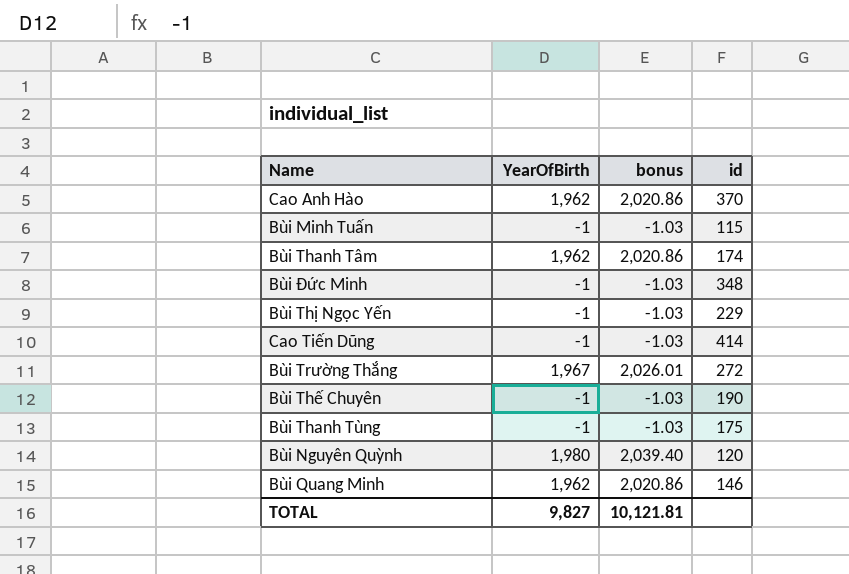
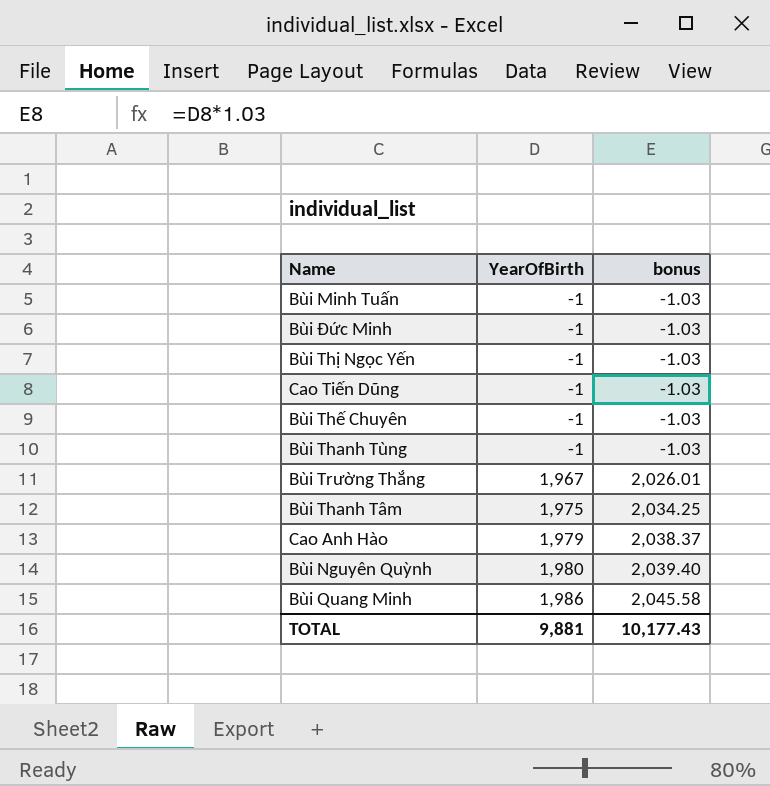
row order: none -> YearOfBirth ascending
column id | position: 4 -> none
Bùi Thanh Tâm | YearOfBirth: 1,962 -> 1,975
Bùi Thanh Tâm | bonus: 2,020.86 -> 2,034.25
Cao Anh Hào | YearOfBirth: 1,962 -> 1,979
Cao Anh Hào | bonus: 2,020.86 -> 2,038.37
Bùi Quang Minh | YearOfBirth: 1,962 -> 1,986
Bùi Quang Minh | bonus: 2,020.86 -> 2,045.58
TOTAL | YearOfBirth: 9,827 -> 9,881
TOTAL | bonus: 10,121.81 -> 10,177.43

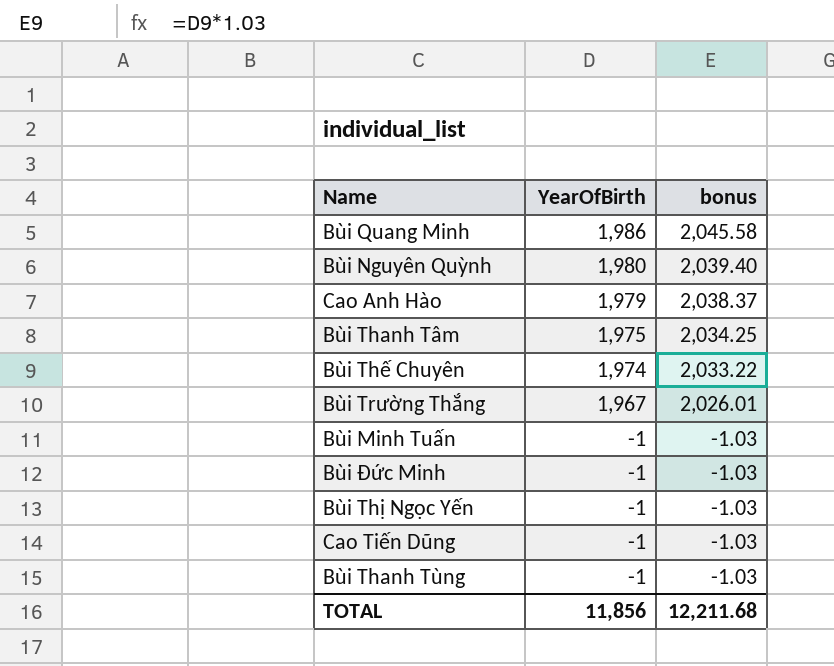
row order: YearOfBirth ascending -> YearOfBirth descending
Bùi Thế Chuyên | YearOfBirth: -1 -> 1,974
Bùi Thế Chuyên | bonus: -1.03 -> 2,033.22
TOTAL | YearOfBirth: 9,881 -> 11,856
TOTAL | bonus: 10,177.43 -> 12,211.68

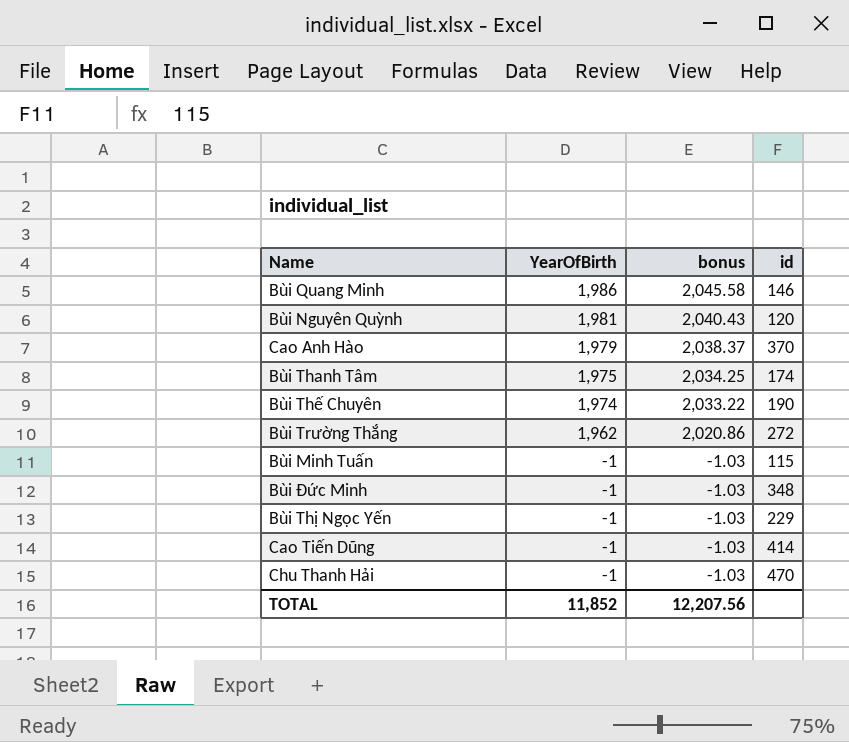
column id | position: none -> 4
row Bùi Thanh Tùng: -1 | -1.03 -> none
Bùi Nguyên Quỳnh | YearOfBirth: 1,980 -> 1,981
Bùi Nguyên Quỳnh | bonus: 2,039.40 -> 2,040.43
Bùi Trường Thắng | YearOfBirth: 1,967 -> 1,962
Bùi Trường Thắng | bonus: 2,026.01 -> 2,020.86
row Chu Thanh Hải: none -> -1 | -1.03 | 470
TOTAL | YearOfBirth: 11,856 -> 11,852
TOTAL | bonus: 12,211.68 -> 12,207.56

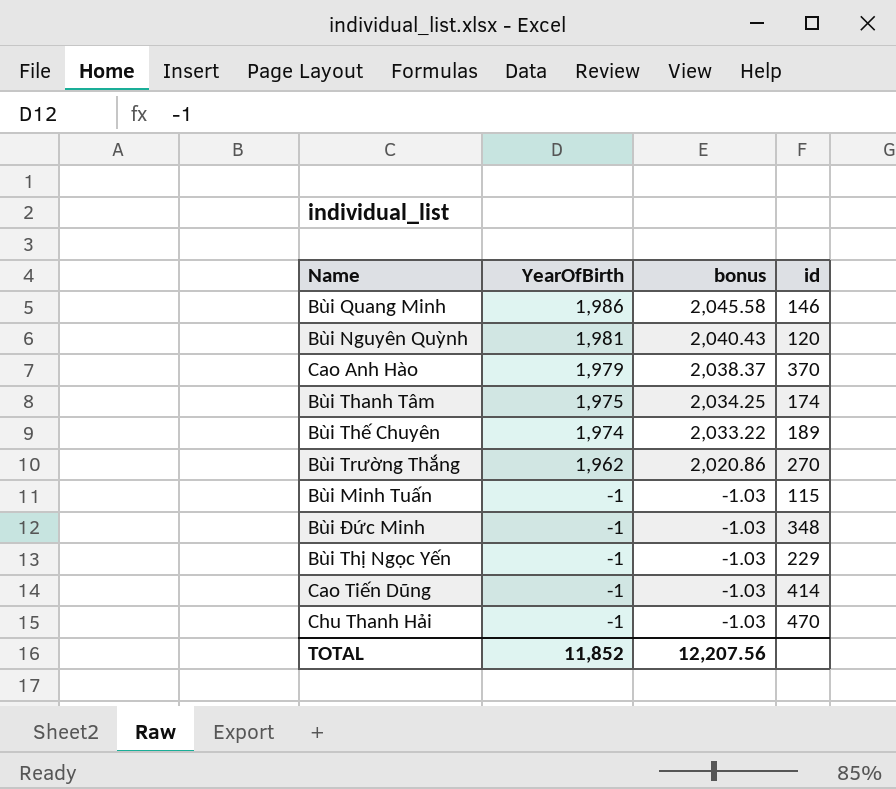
Bùi Thế Chuyên | id: 190 -> 189
Bùi Trường Thắng | id: 272 -> 270

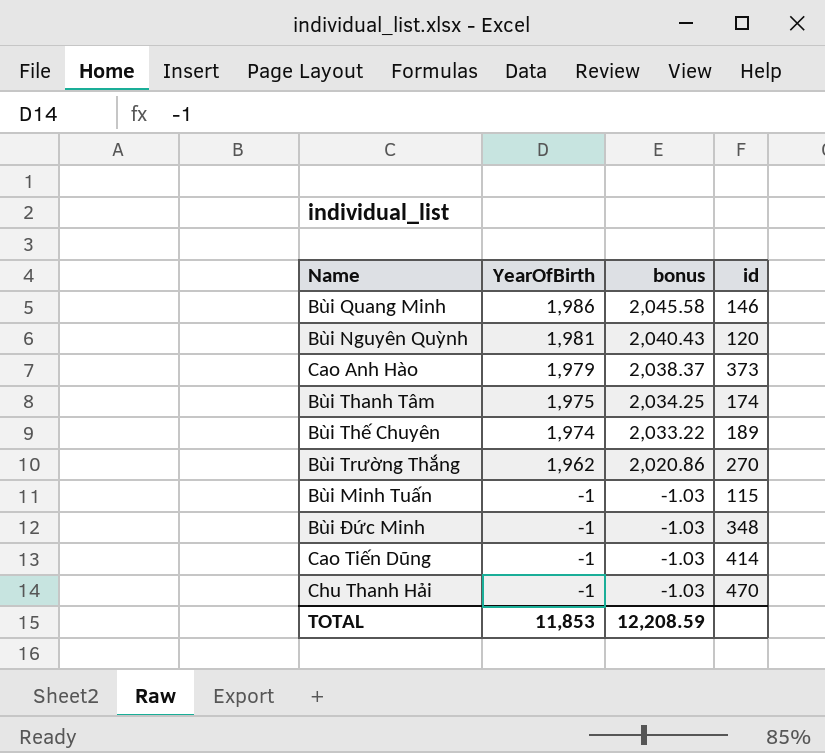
row Bùi Thị Ngọc Yến: -1 | -1.03 | 229 -> none
Cao Anh Hào | id: 370 -> 373
TOTAL | YearOfBirth: 11,852 -> 11,853
TOTAL | bonus: 12,207.56 -> 12,208.59

